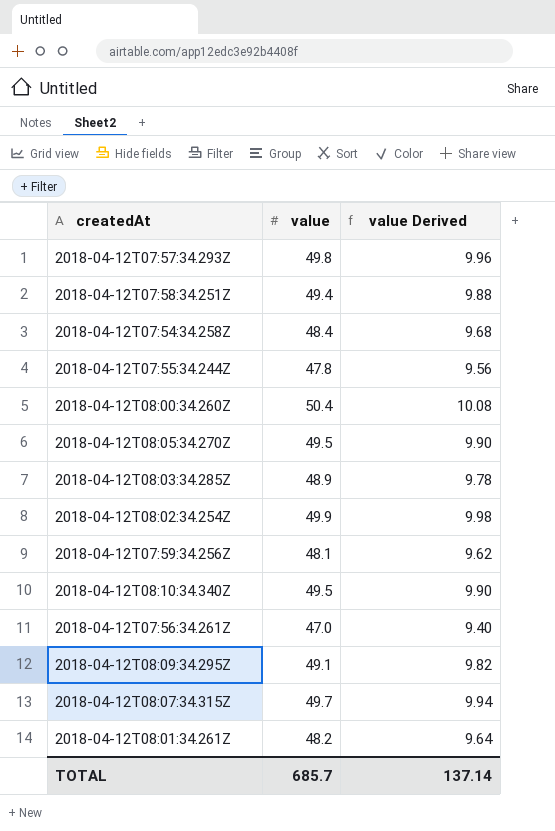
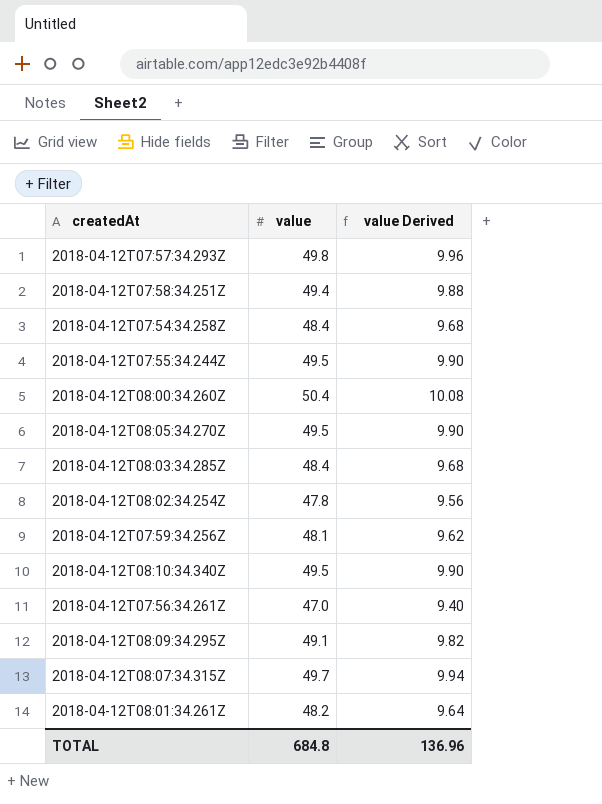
2018-04-12T07:55:34.244Z | value: 47.8 -> 49.5
2018-04-12T07:55:34.244Z | value Derived: 9.56 -> 9.90
2018-04-12T08:03:34.285Z | value: 48.9 -> 48.4
2018-04-12T08:03:34.285Z | value Derived: 9.78 -> 9.68
2018-04-12T08:02:34.254Z | value: 49.9 -> 47.8
2018-04-12T08:02:34.254Z | value Derived: 9.98 -> 9.56
TOTAL | value: 685.7 -> 684.8
TOTAL | value Derived: 137.14 -> 136.96

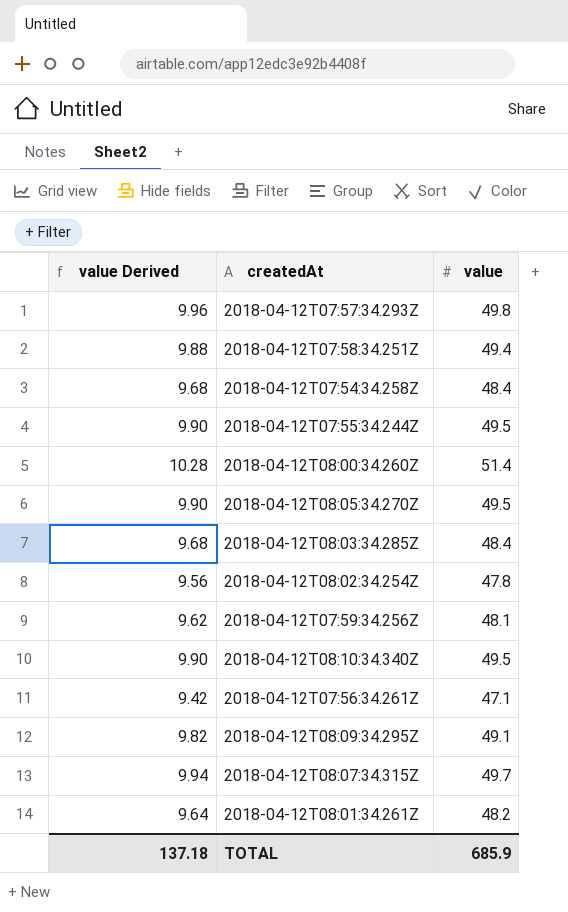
column value Derived | position: 3 -> 1
2018-04-12T08:00:34.260Z | value Derived: 10.08 -> 10.28
2018-04-12T08:00:34.260Z | value: 50.4 -> 51.4
2018-04-12T07:56:34.261Z | value Derived: 9.40 -> 9.42
2018-04-12T07:56:34.261Z | value: 47.0 -> 47.1
TOTAL | value Derived: 136.96 -> 137.18
TOTAL | value: 684.8 -> 685.9

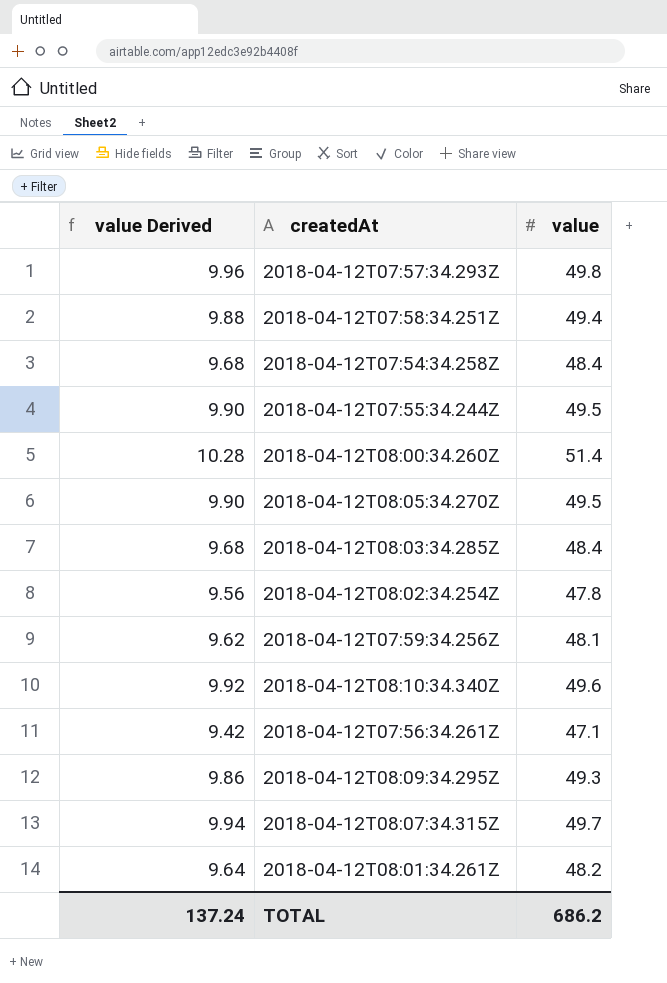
2018-04-12T08:10:34.340Z | value Derived: 9.90 -> 9.92
2018-04-12T08:10:34.340Z | value: 49.5 -> 49.6
2018-04-12T08:09:34.295Z | value Derived: 9.82 -> 9.86
2018-04-12T08:09:34.295Z | value: 49.1 -> 49.3
TOTAL | value Derived: 137.18 -> 137.24
TOTAL | value: 685.9 -> 686.2

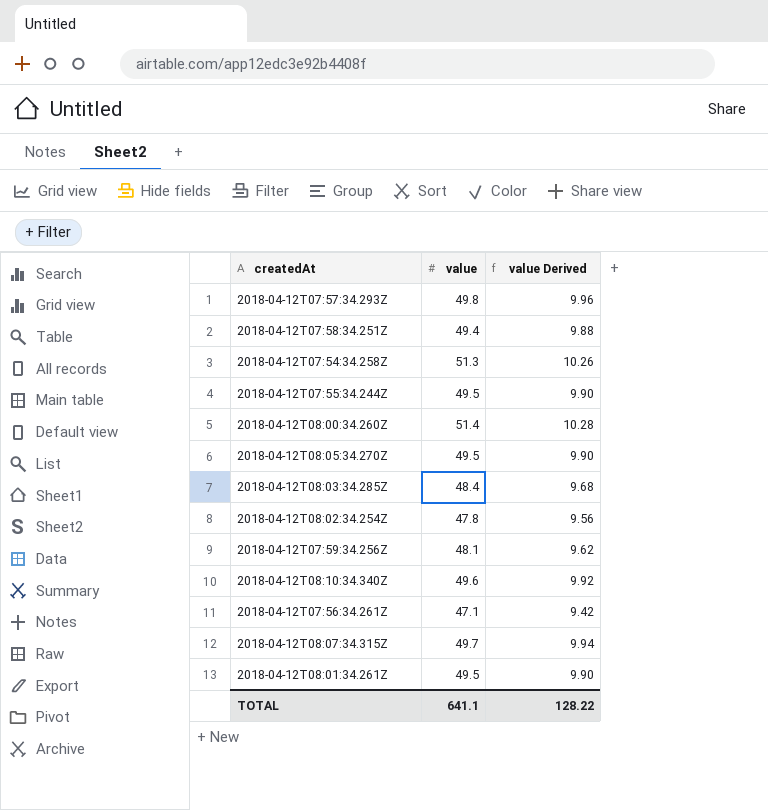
column value Derived | position: 1 -> 3
row 2018-04-12T08:09:34.295Z: 9.86 | 49.3 -> none
2018-04-12T07:54:34.258Z | value: 48.4 -> 51.3
2018-04-12T07:54:34.258Z | value Derived: 9.68 -> 10.26
2018-04-12T08:01:34.261Z | value: 48.2 -> 49.5
2018-04-12T08:01:34.261Z | value Derived: 9.64 -> 9.90
TOTAL | value: 686.2 -> 641.1
TOTAL | value Derived: 137.24 -> 128.22

